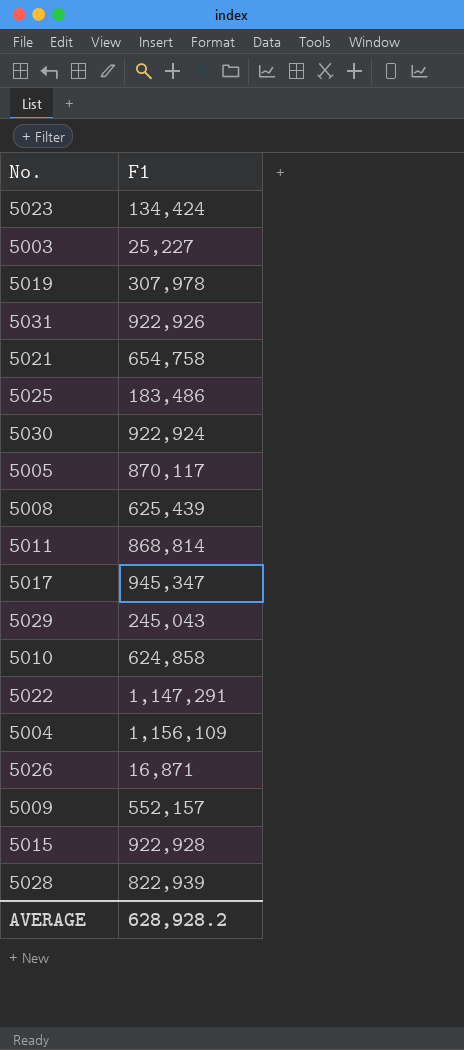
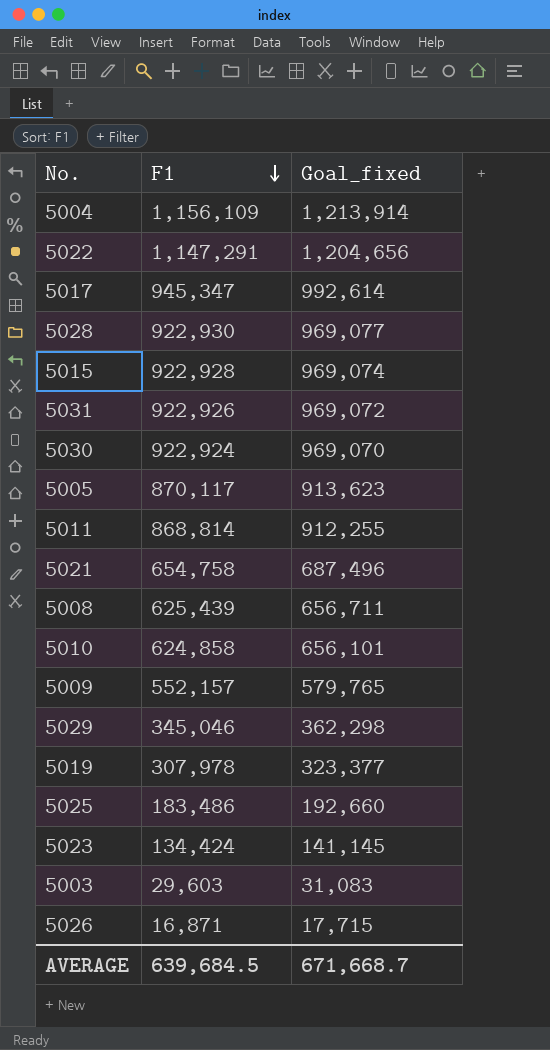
row order: none -> F1 descending
column Goal_fixed | formula: none -> [F1] * 1.05
5028 | F1: 822,939 -> 922,930
5029 | F1: 245,043 -> 345,046
5003 | F1: 25,227 -> 29,603
AVERAGE | F1: 628,928.2 -> 639,684.5

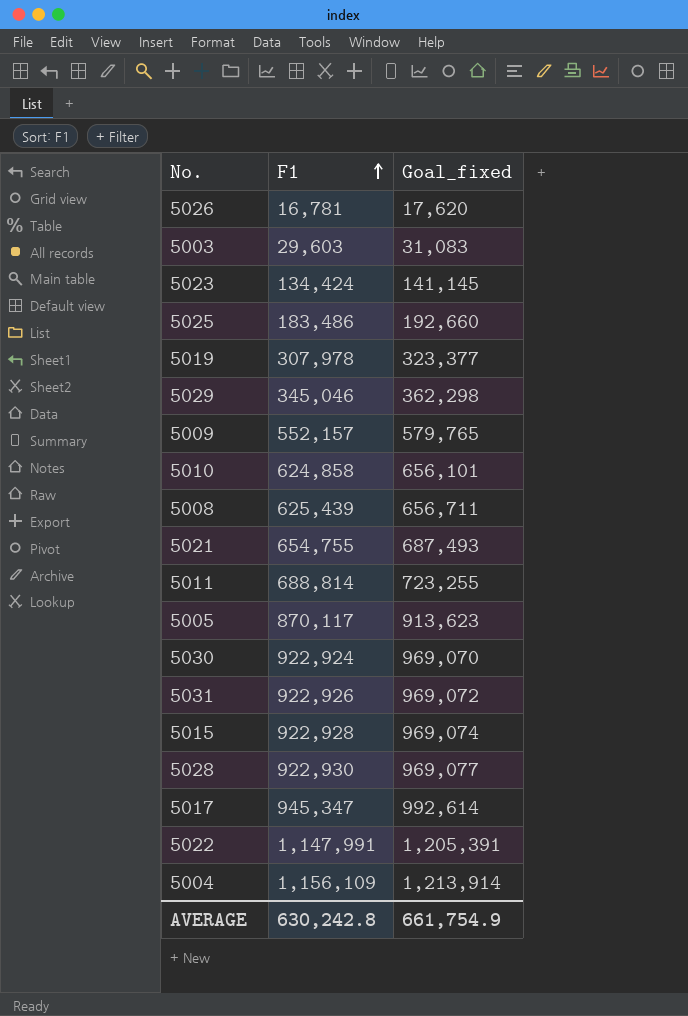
row order: F1 descending -> F1 ascending
5026 | F1: 16,871 -> 16,781
5026 | Goal_fixed: 17,715 -> 17,620
5021 | F1: 654,758 -> 654,755
5021 | Goal_fixed: 687,496 -> 687,493
5011 | F1: 868,814 -> 688,814
5011 | Goal_fixed: 912,255 -> 723,255
5022 | F1: 1,147,291 -> 1,147,991
5022 | Goal_fixed: 1,204,656 -> 1,205,391
AVERAGE | F1: 639,684.5 -> 630,242.8
AVERAGE | Goal_fixed: 671,668.7 -> 661,754.9

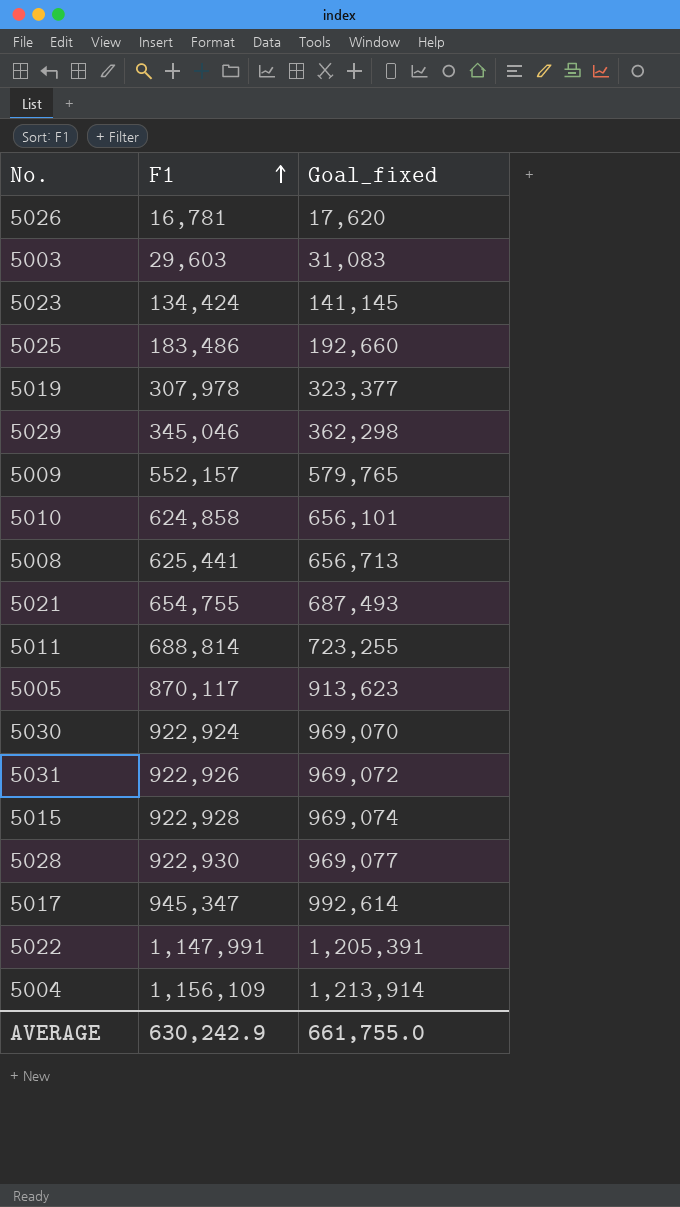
5008 | F1: 625,439 -> 625,441
5008 | Goal_fixed: 656,711 -> 656,713
AVERAGE | F1: 630,242.8 -> 630,242.9
AVERAGE | Goal_fixed: 661,754.9 -> 661,755.0

